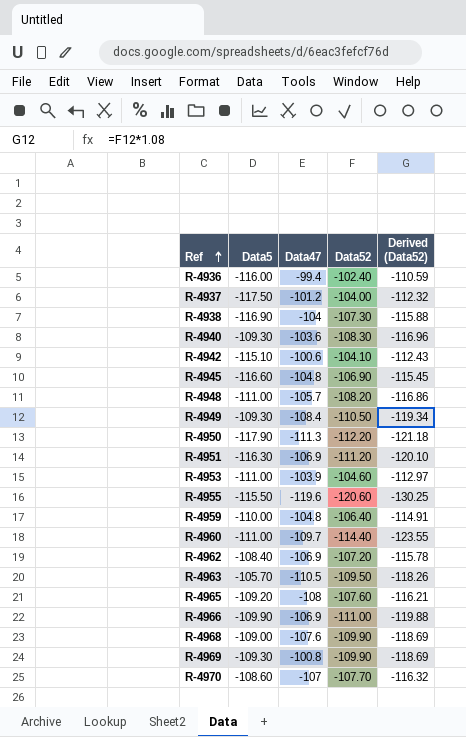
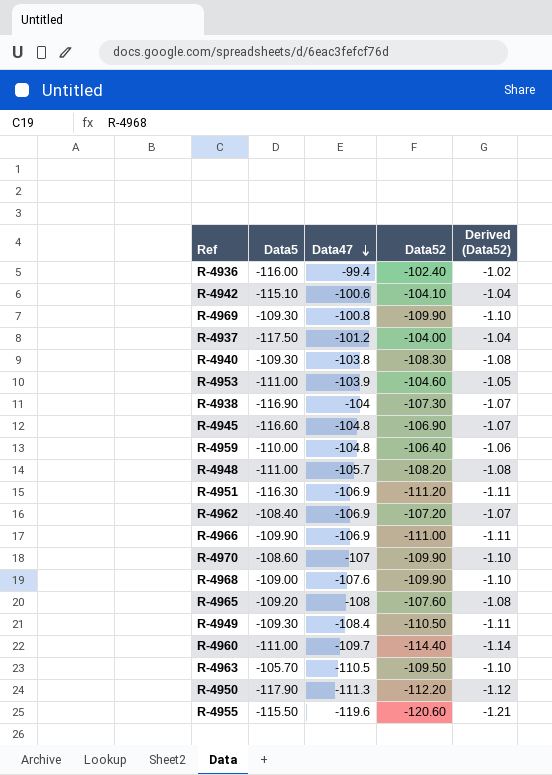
row order: Ref ascending -> Data47 descending
column Derived (Data52) | formula: [Data52] * 1.08 -> [Data52] * 0.01
R-4940 | Data47: -103.6 -> -103.8
R-4970 | Data52: -107.70 -> -109.90

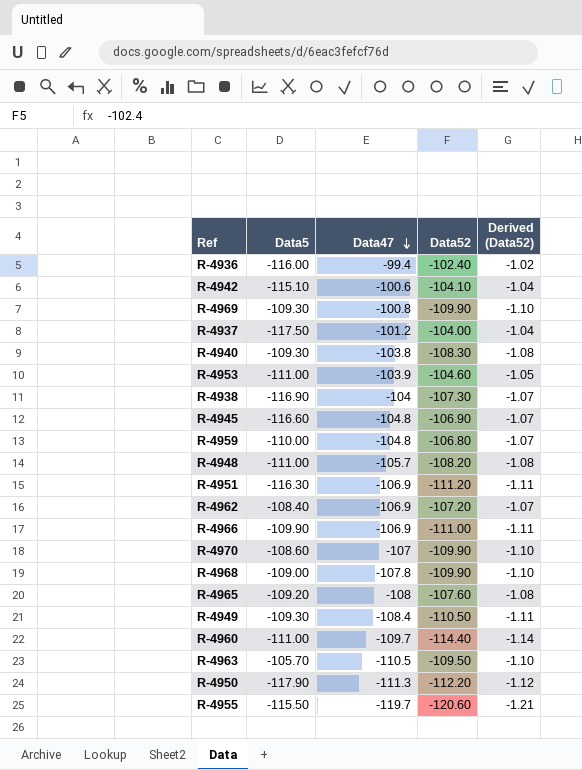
R-4959 | Data52: -106.40 -> -106.80
R-4959 | Derived (Data52): -1.06 -> -1.07
R-4968 | Data47: -107.6 -> -107.8
R-4955 | Data47: -119.6 -> -119.7

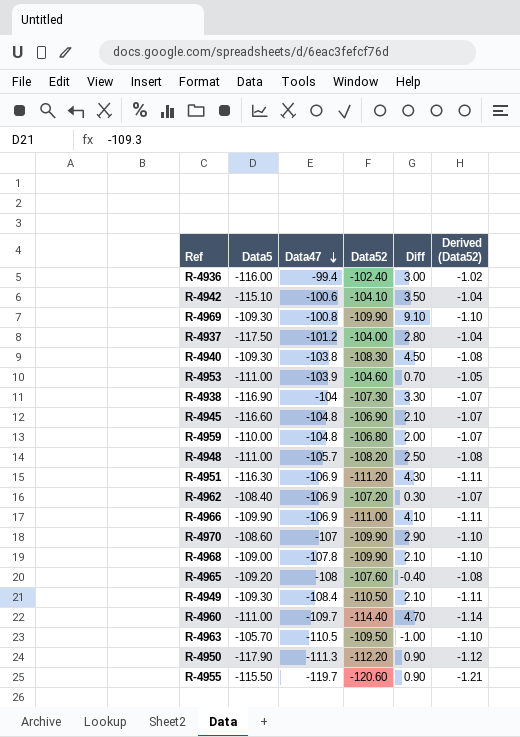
column Diff | formula: none -> [Data47] - [Data52]

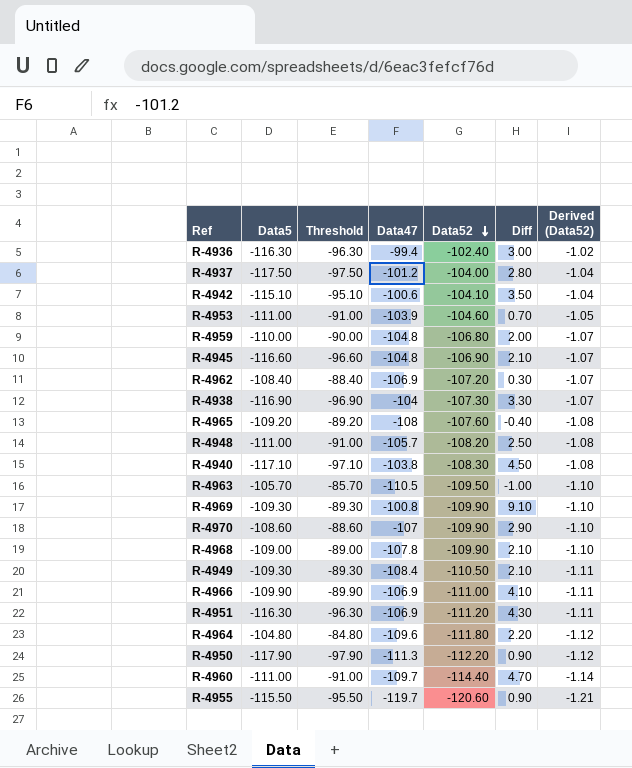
row order: Data47 descending -> Data52 descending
column Threshold | formula: none -> [Data5] + 20
R-4936 | Data5: -116.00 -> -116.30
R-4940 | Data5: -109.30 -> -117.10
row R-4964: none -> -104.80 | -84.80 | -109.6 | -111.80 | 2.20 | -1.12

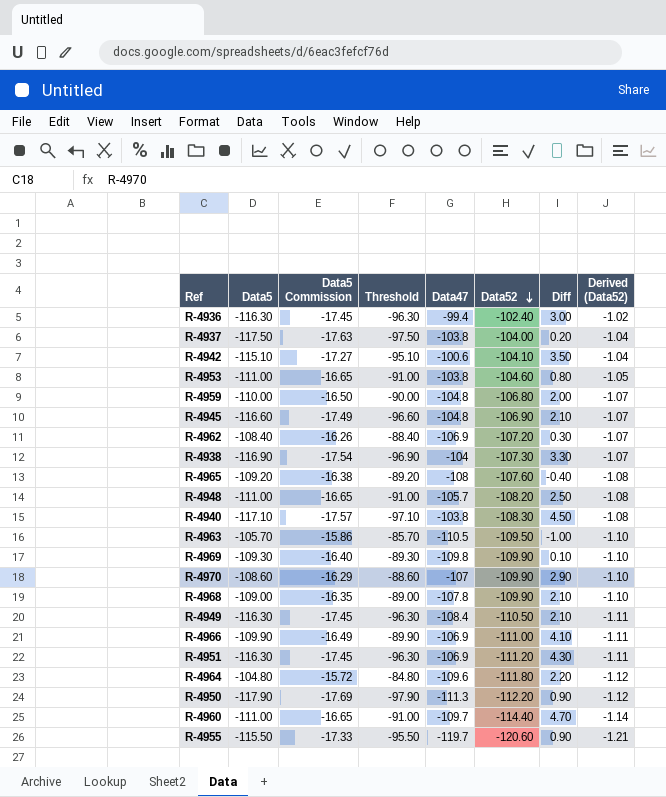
column Data5 Commission | formula: none -> [Data5] * 0.15
R-4937 | Data47: -101.2 -> -103.8
R-4937 | Diff: 2.80 -> 0.20
R-4953 | Data47: -103.9 -> -103.8
R-4953 | Diff: 0.70 -> 0.80
R-4969 | Data47: -100.8 -> -109.8
R-4969 | Diff: 9.10 -> 0.10
R-4949 | Data5: -109.30 -> -116.30
R-4949 | Threshold: -89.30 -> -96.30

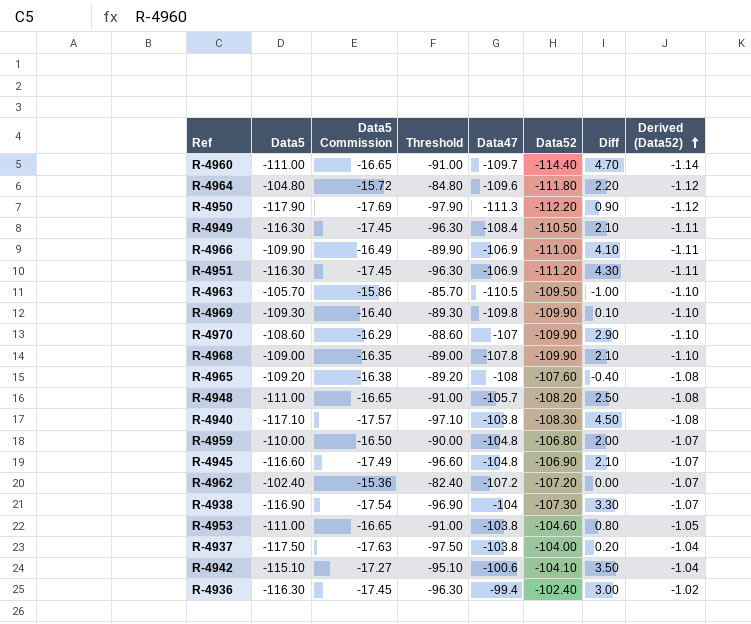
row order: Data52 descending -> Derived (Data52) ascending
row R-4955: -115.50 | -17.33 | -95.50 | -119.7 | -120.60 | 0.90 | -1.21 -> none
R-4962 | Data5: -108.40 -> -102.40
R-4962 | Data5 Commission: -16.26 -> -15.36
R-4962 | Threshold: -88.40 -> -82.40
R-4962 | Data47: -106.9 -> -107.2
R-4962 | Diff: 0.30 -> 0.00

